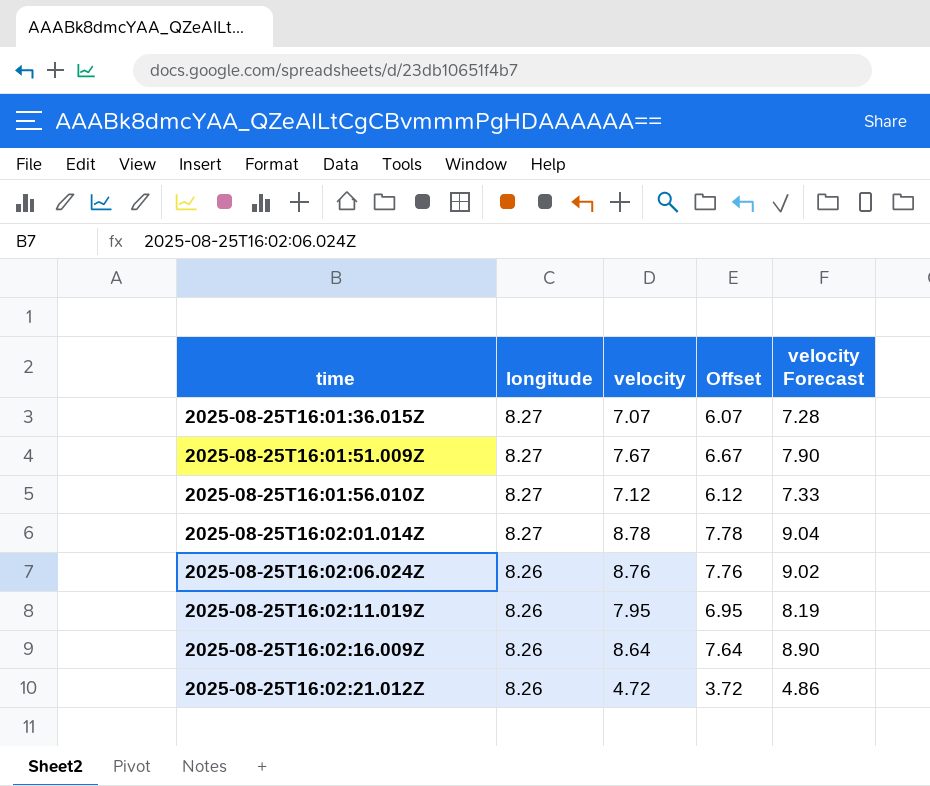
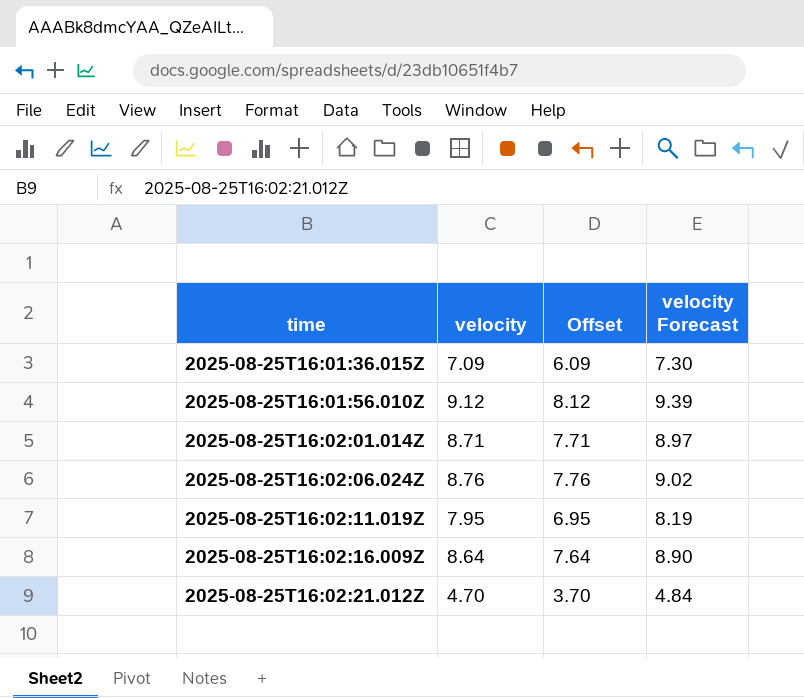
column longitude | position: 2 -> none
row 2025-08-25T16:01:51.009Z: 8.27 | 7.67 | 6.67 | 7.90 -> none
2025-08-25T16:01:36.015Z | velocity: 7.07 -> 7.09
2025-08-25T16:01:36.015Z | Offset: 6.07 -> 6.09
2025-08-25T16:01:36.015Z | velocity Forecast: 7.28 -> 7.30
2025-08-25T16:01:56.010Z | velocity: 7.12 -> 9.12
2025-08-25T16:01:56.010Z | Offset: 6.12 -> 8.12
2025-08-25T16:01:56.010Z | velocity Forecast: 7.33 -> 9.39
2025-08-25T16:02:01.014Z | velocity: 8.78 -> 8.71
2025-08-25T16:02:01.014Z | Offset: 7.78 -> 7.71
2025-08-25T16:02:01.014Z | velocity Forecast: 9.04 -> 8.97
2025-08-25T16:02:21.012Z | velocity: 4.72 -> 4.70
2025-08-25T16:02:21.012Z | Offset: 3.72 -> 3.70
2025-08-25T16:02:21.012Z | velocity Forecast: 4.86 -> 4.84

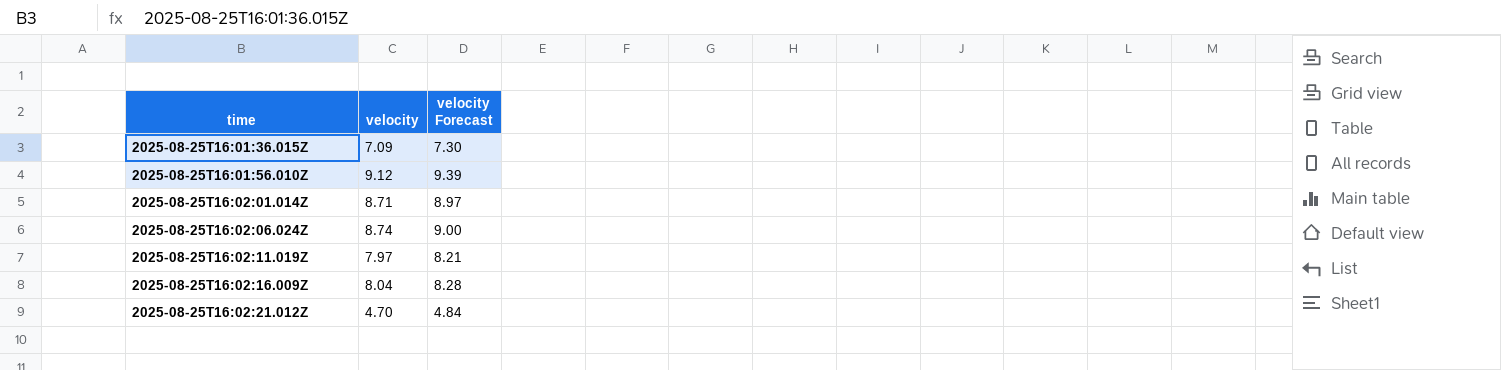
column Offset | formula: [velocity] - 1 -> none
2025-08-25T16:02:06.024Z | velocity: 8.76 -> 8.74
2025-08-25T16:02:06.024Z | velocity Forecast: 9.02 -> 9.00
2025-08-25T16:02:11.019Z | velocity: 7.95 -> 7.97
2025-08-25T16:02:11.019Z | velocity Forecast: 8.19 -> 8.21
2025-08-25T16:02:16.009Z | velocity: 8.64 -> 8.04
2025-08-25T16:02:16.009Z | velocity Forecast: 8.90 -> 8.28

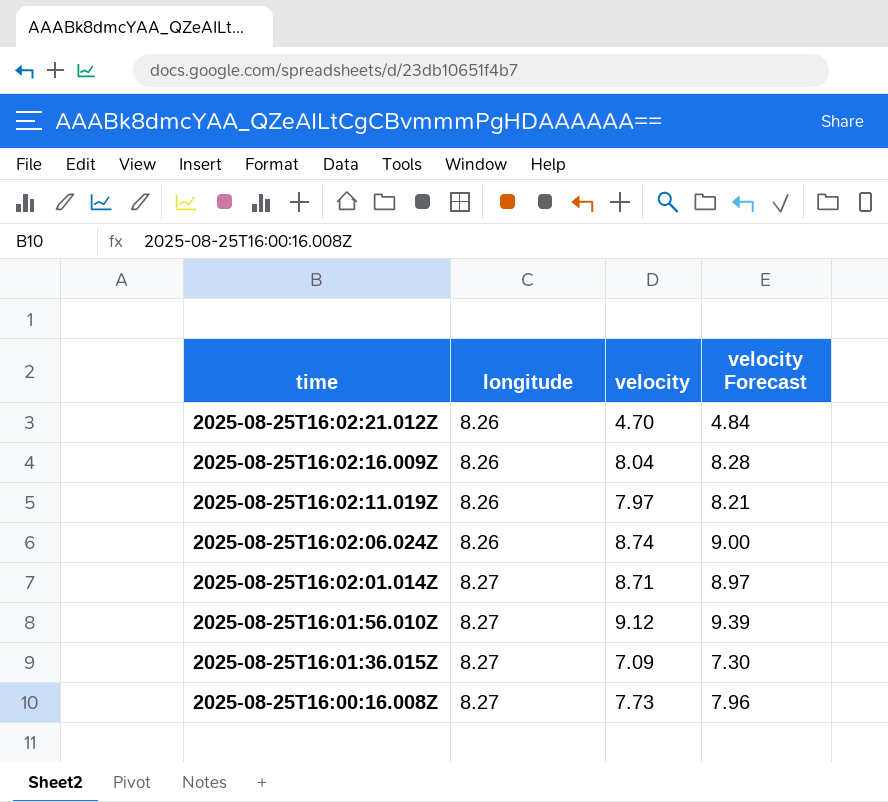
row order: time ascending -> time descending
column longitude | position: none -> 2
row 2025-08-25T16:00:16.008Z: none -> 8.27 | 7.73 | 7.96

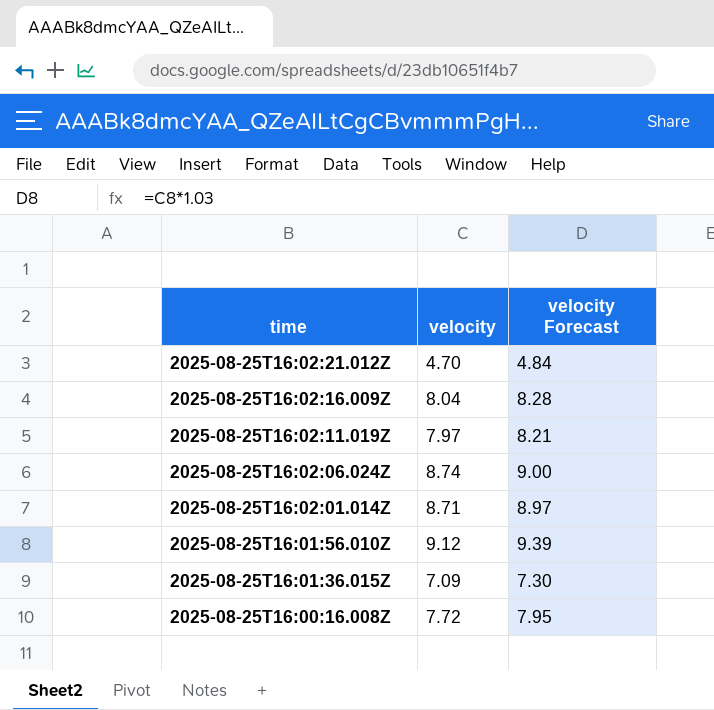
column longitude | position: 2 -> none
2025-08-25T16:00:16.008Z | velocity: 7.73 -> 7.72
2025-08-25T16:00:16.008Z | velocity Forecast: 7.96 -> 7.95

